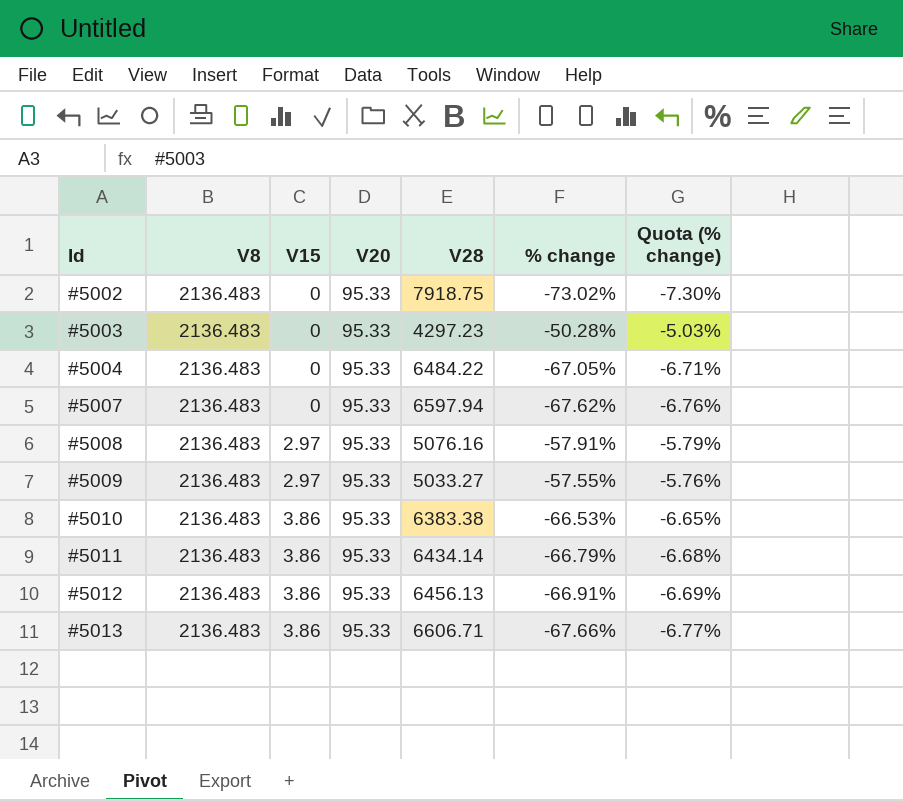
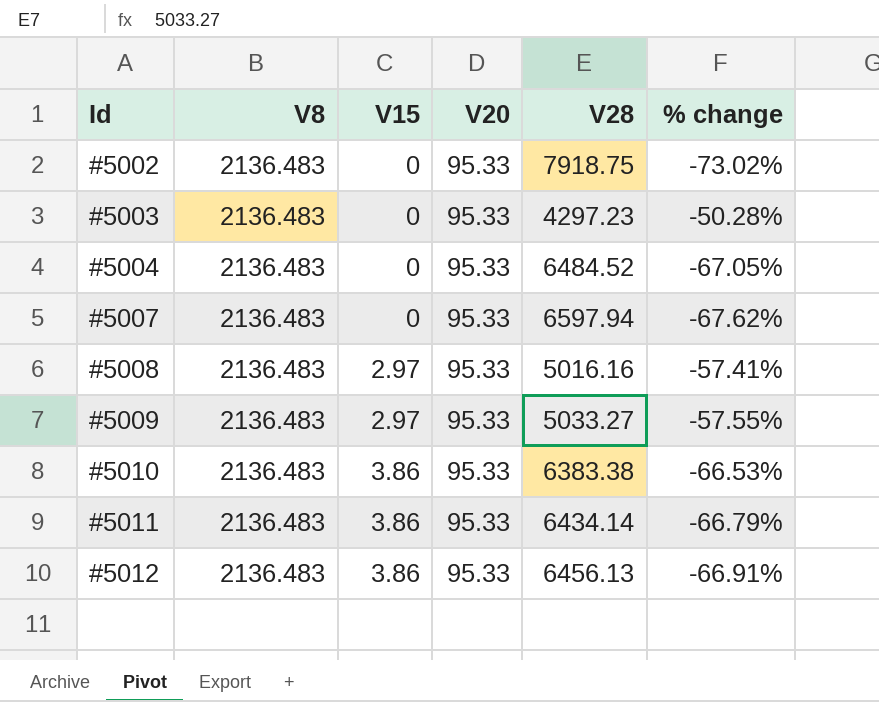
column Quota (% change) | formula: [% change] * 0.1 -> none
row #5013: 2136.483 | 3.86 | 95.33 | 6606.71 | -67.66% | -6.77% -> none
#5004 | V28: 6484.22 -> 6484.52
#5008 | V28: 5076.16 -> 5016.16
#5008 | % change: -57.91% -> -57.41%

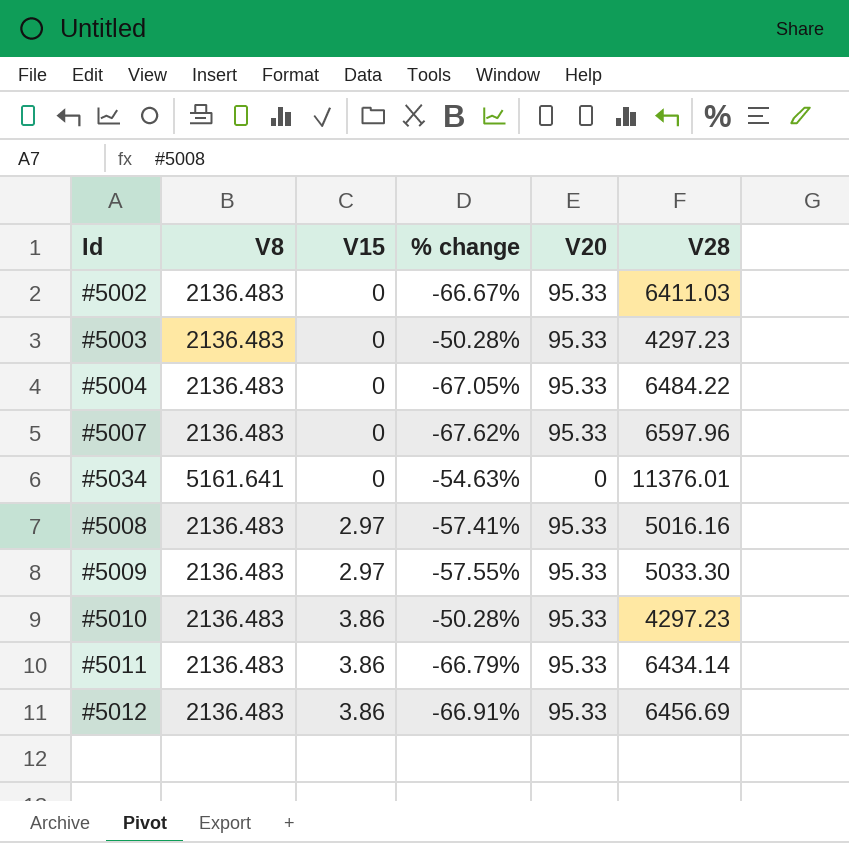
column % change | position: 6 -> 4
#5002 | % change: -73.02% -> -66.67%
#5002 | V28: 7918.75 -> 6411.03
#5004 | V28: 6484.52 -> 6484.22
#5007 | V28: 6597.94 -> 6597.96
row #5034: none -> 5161.641 | 0 | -54.63% | 0 | 11376.01
#5009 | V28: 5033.27 -> 5033.30
#5010 | % change: -66.53% -> -50.28%
#5010 | V28: 6383.38 -> 4297.23
#5012 | V28: 6456.13 -> 6456.69

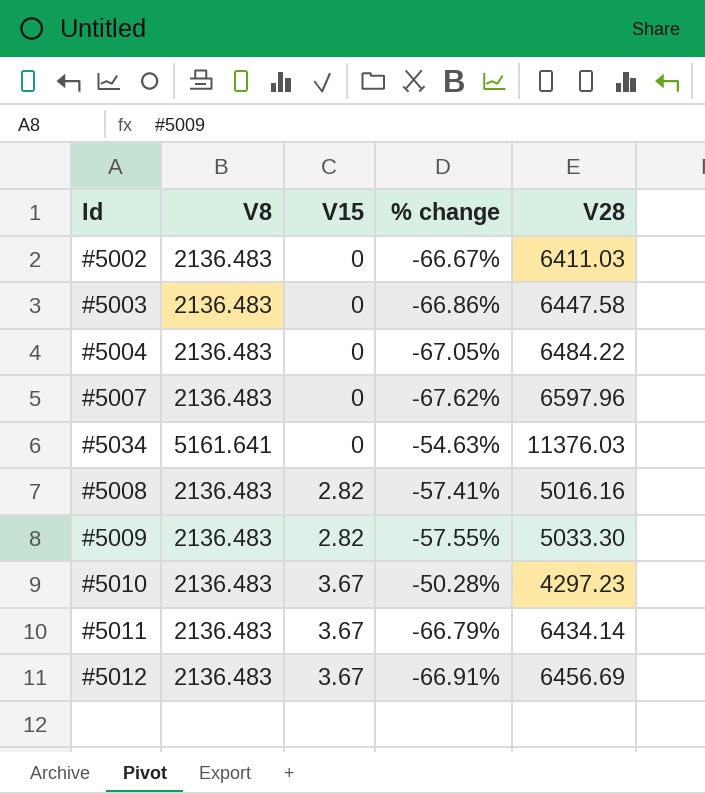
column V20 | position: 5 -> none
#5003 | % change: -50.28% -> -66.86%
#5003 | V28: 4297.23 -> 6447.58
#5034 | V28: 11376.01 -> 11376.03
#5008 | V15: 2.97 -> 2.82
#5009 | V15: 2.97 -> 2.82
#5010 | V15: 3.86 -> 3.67
#5011 | V15: 3.86 -> 3.67
#5012 | V15: 3.86 -> 3.67

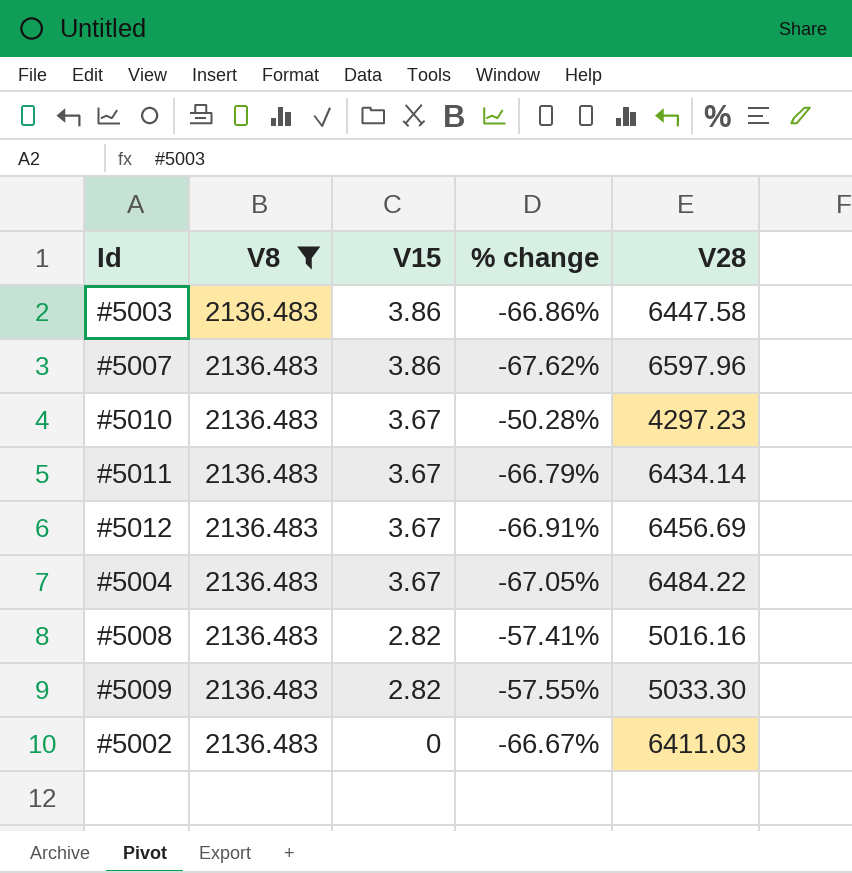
filter: none -> V8 = 2136.483
row order: V15 ascending -> V15 descending
#5003 | V15: 0 -> 3.86
#5007 | V15: 0 -> 3.86
#5004 | V15: 0 -> 3.67

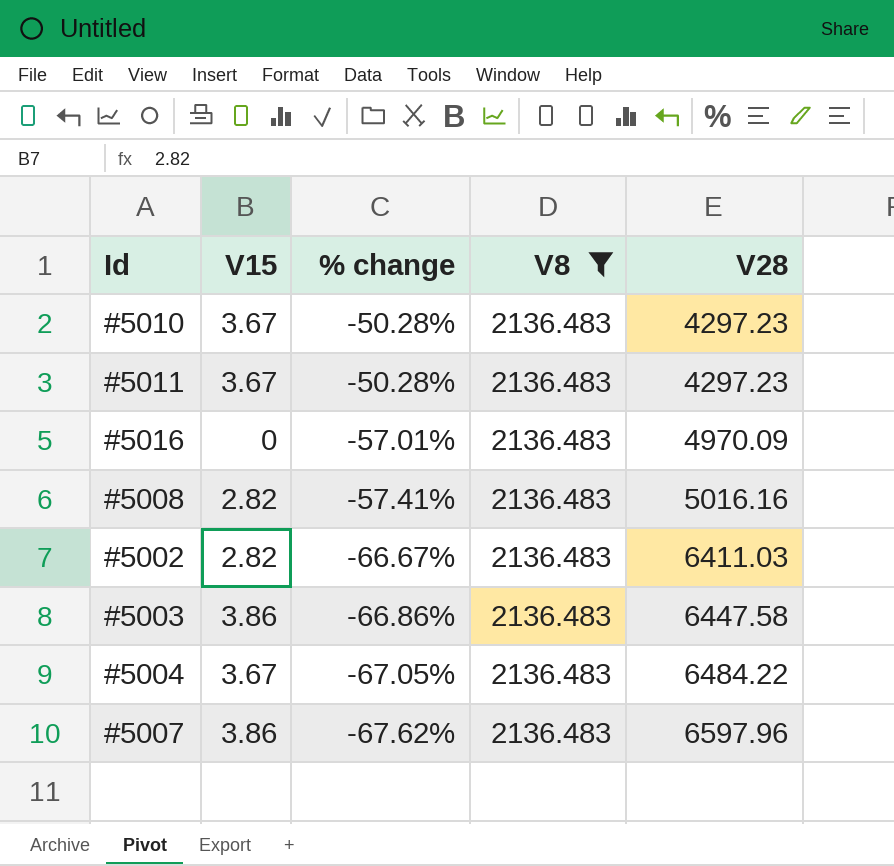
row order: V15 descending -> % change descending
column V8 | position: 2 -> 4
row #5012: 2136.483 | 3.67 | -66.91% | 6456.69 -> none
row #5009: 2136.483 | 2.82 | -57.55% | 5033.30 -> none
#5011 | % change: -66.79% -> -50.28%
#5011 | V28: 6434.14 -> 4297.23
row #5016: none -> 0 | -57.01% | 2136.483 | 4970.09
#5002 | V15: 0 -> 2.82

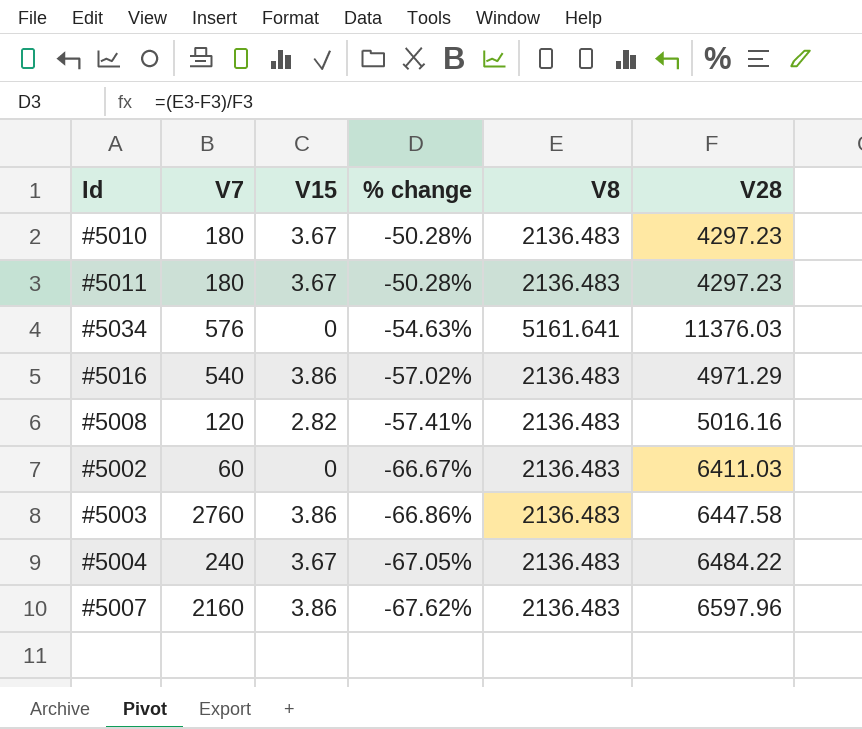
filter: V8 = 2136.483 -> none
column V7 | position: none -> 2
#5016 | V15: 0 -> 3.86
#5016 | % change: -57.01% -> -57.02%
#5016 | V28: 4970.09 -> 4971.29
#5002 | V15: 2.82 -> 0

